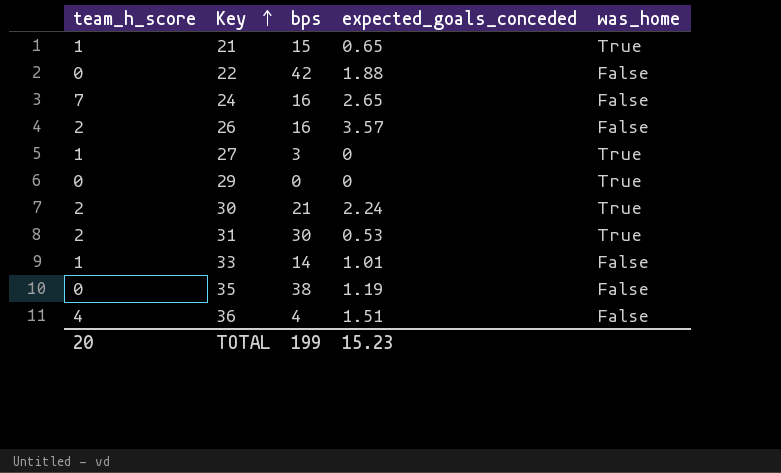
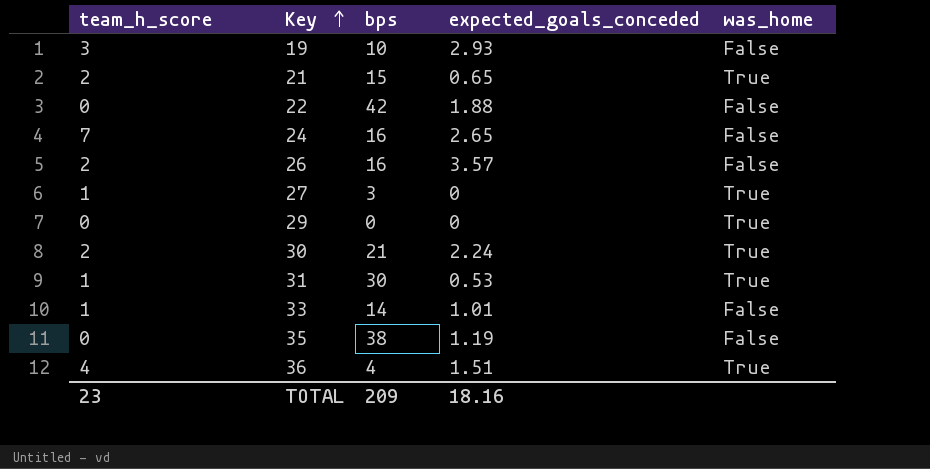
row 19: none -> 3 | 10 | 2.93 | False
21 | team_h_score: 1 -> 2
31 | team_h_score: 2 -> 1
36 | was_home: False -> True
TOTAL | team_h_score: 20 -> 23
TOTAL | bps: 199 -> 209
TOTAL | expected_goals_conceded: 15.23 -> 18.16

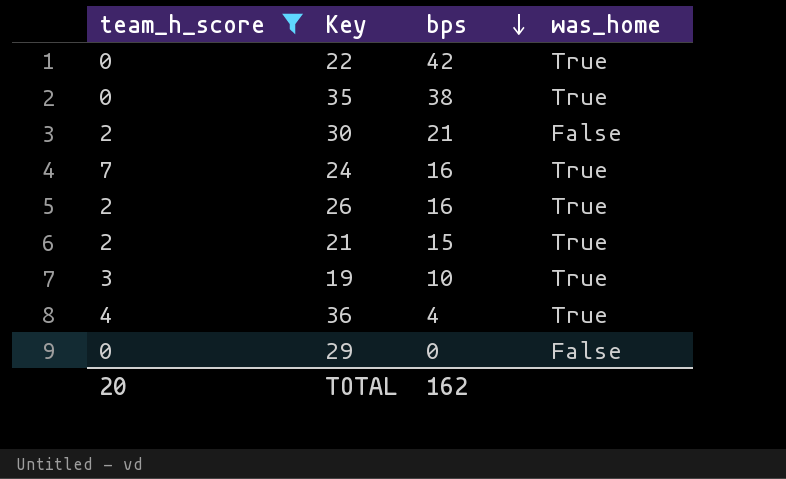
filter: none -> team_h_score != 1
row order: Key ascending -> bps descending
column expected_goals_conceded | position: 4 -> none
22 | was_home: False -> True
35 | was_home: False -> True
30 | was_home: True -> False
24 | was_home: False -> True
26 | was_home: False -> True
19 | was_home: False -> True
29 | was_home: True -> False
TOTAL | team_h_score: 23 -> 20
TOTAL | bps: 209 -> 162

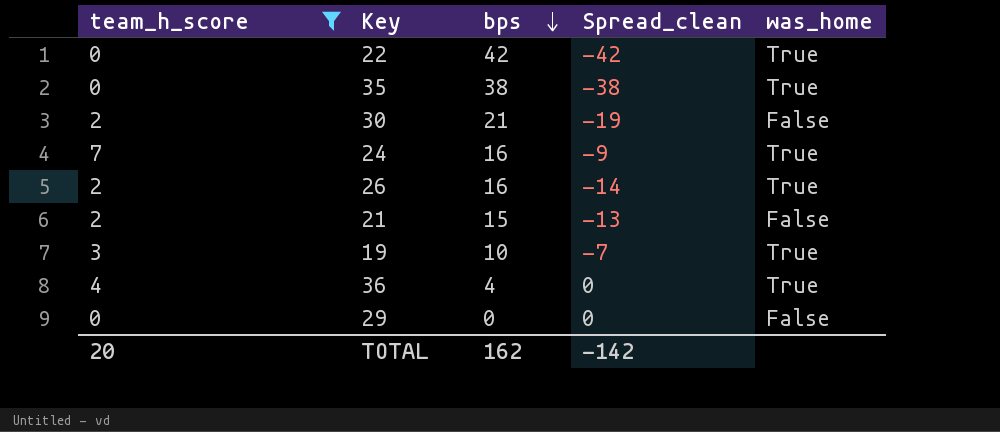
column Spread_clean | formula: none -> [team_h_score] - [bps]
21 | was_home: True -> False

